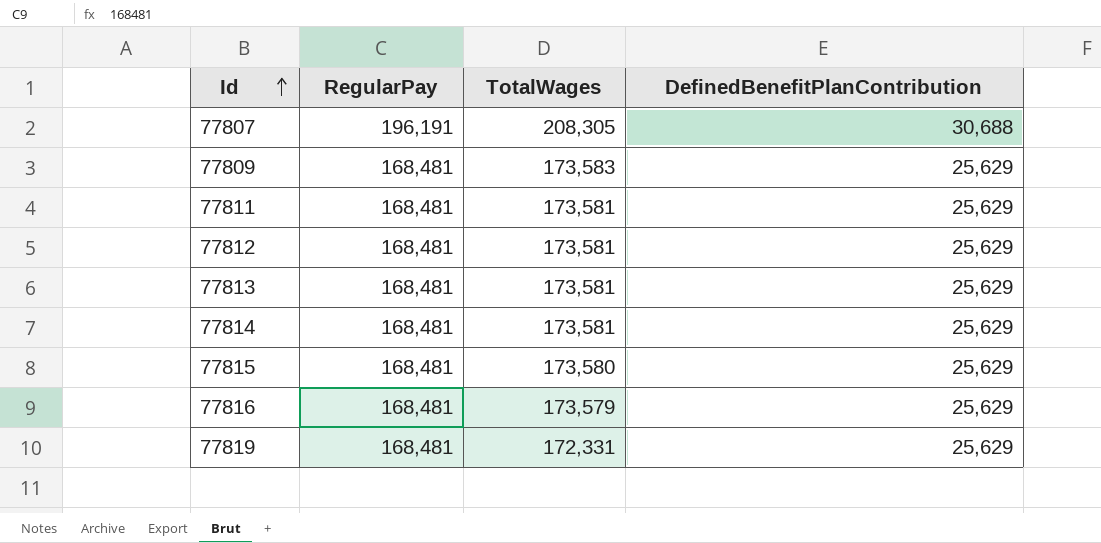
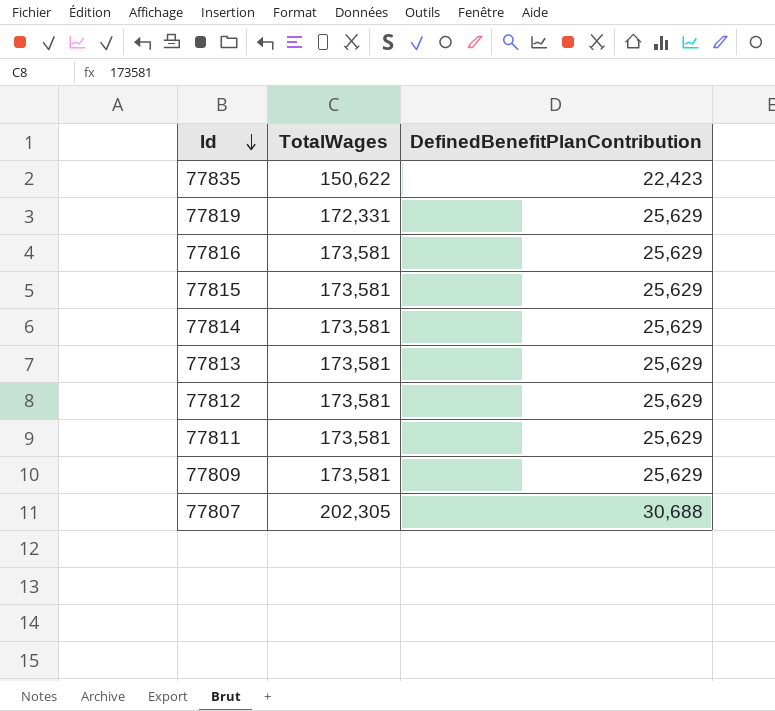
row order: Id ascending -> Id descending
column RegularPay | position: 2 -> none
row 77835: none -> 150,622 | 22,423
77816 | TotalWages: 173,579 -> 173,581
77815 | TotalWages: 173,580 -> 173,581
77809 | TotalWages: 173,583 -> 173,581
77807 | TotalWages: 208,305 -> 202,305

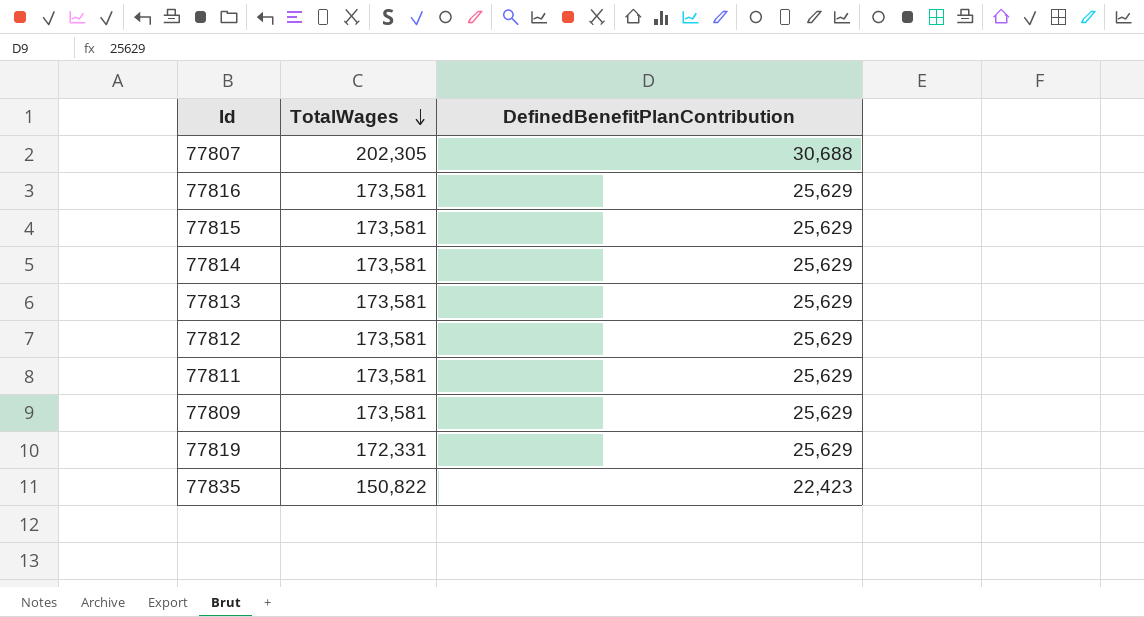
row order: Id descending -> TotalWages descending
77835 | TotalWages: 150,622 -> 150,822

